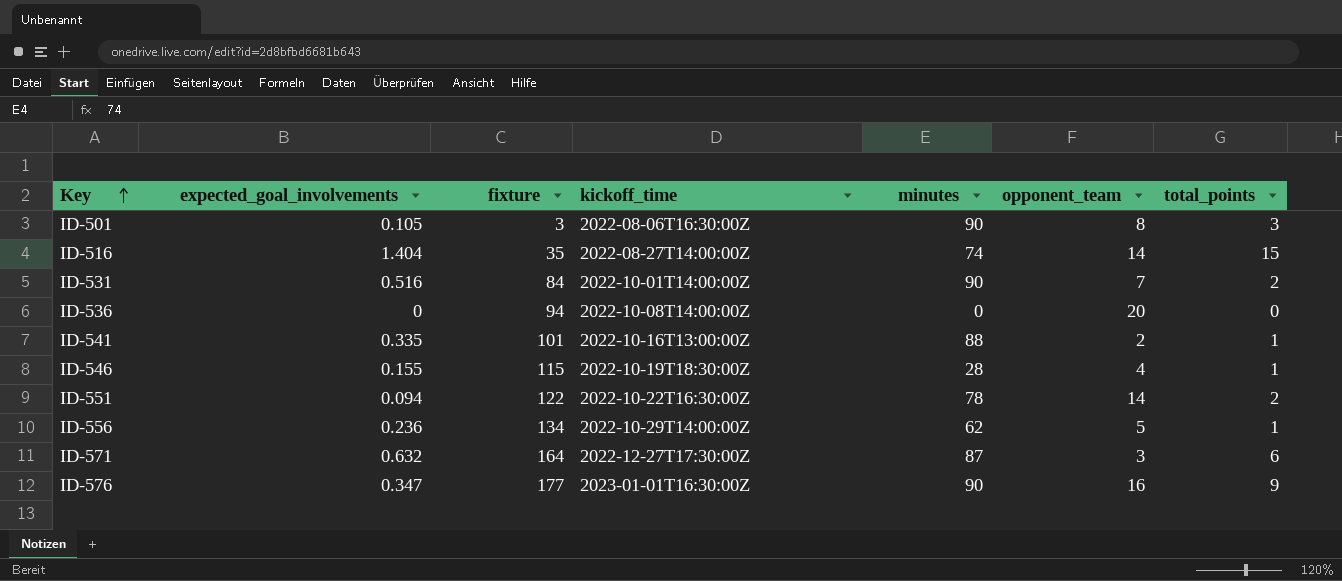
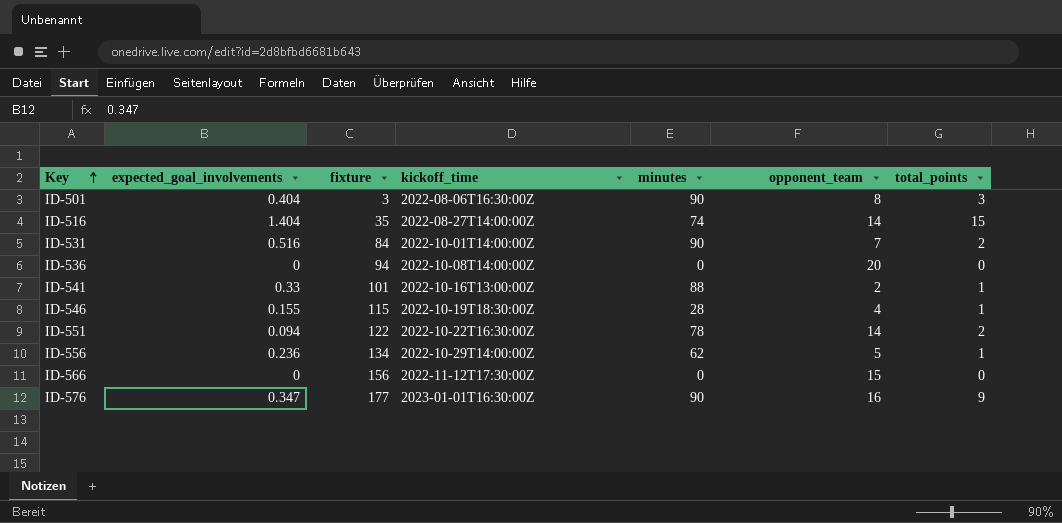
row ID-571: 0.632 | 164 | 2022-12-27T17:30:00Z | 87 | 3 | 6 -> none
ID-501 | expected_goal_involvements: 0.105 -> 0.404
ID-541 | expected_goal_involvements: 0.335 -> 0.33
row ID-566: none -> 0 | 156 | 2022-11-12T17:30:00Z | 0 | 15 | 0

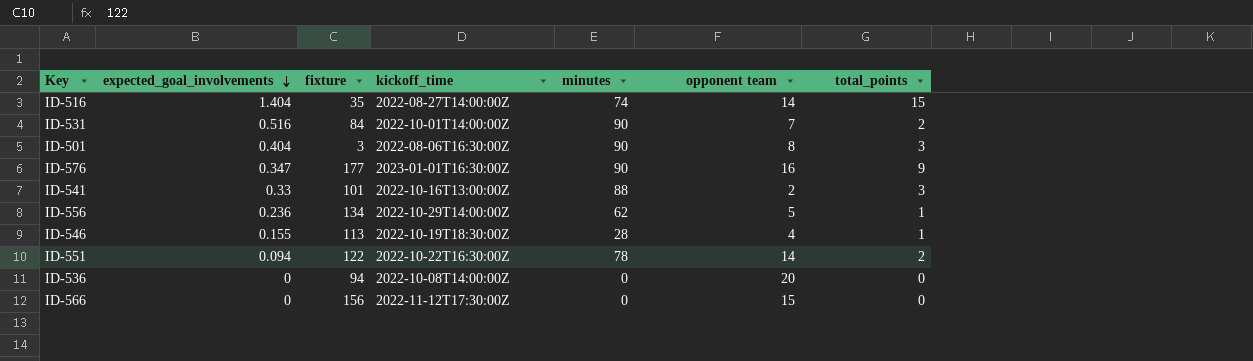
row order: Key ascending -> expected_goal_involvements descending
column name: opponent_team -> opponent team
ID-541 | total_points: 1 -> 3
ID-546 | fixture: 115 -> 113

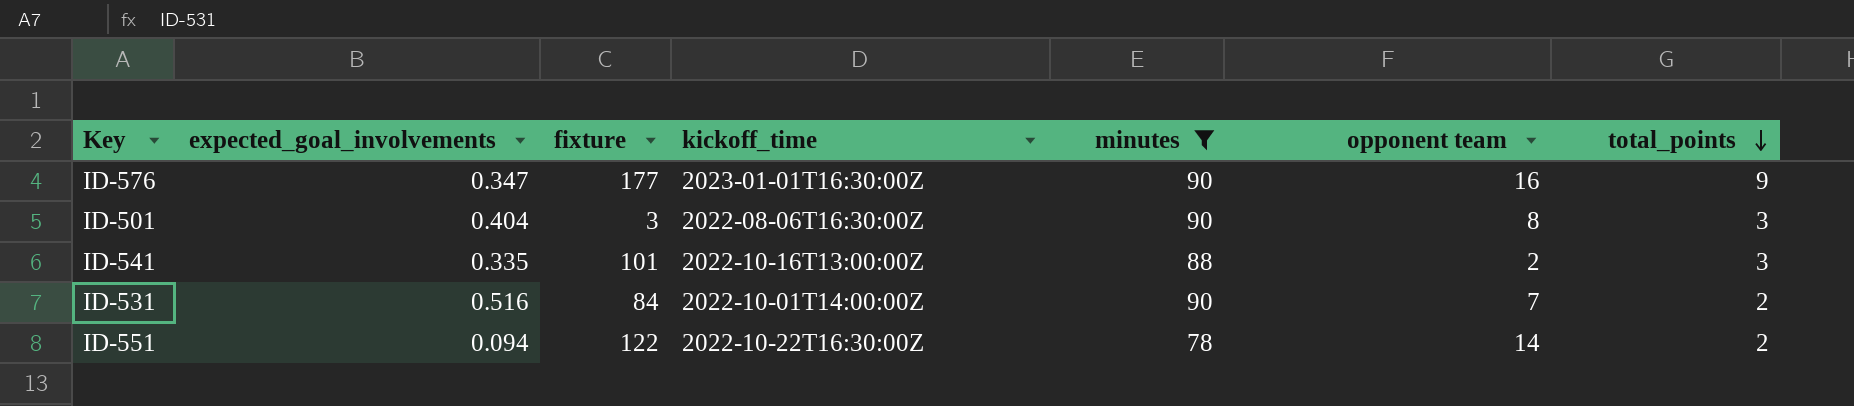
filter: none -> minutes >= 78
row order: expected_goal_involvements descending -> total_points descending
ID-541 | expected_goal_involvements: 0.33 -> 0.335

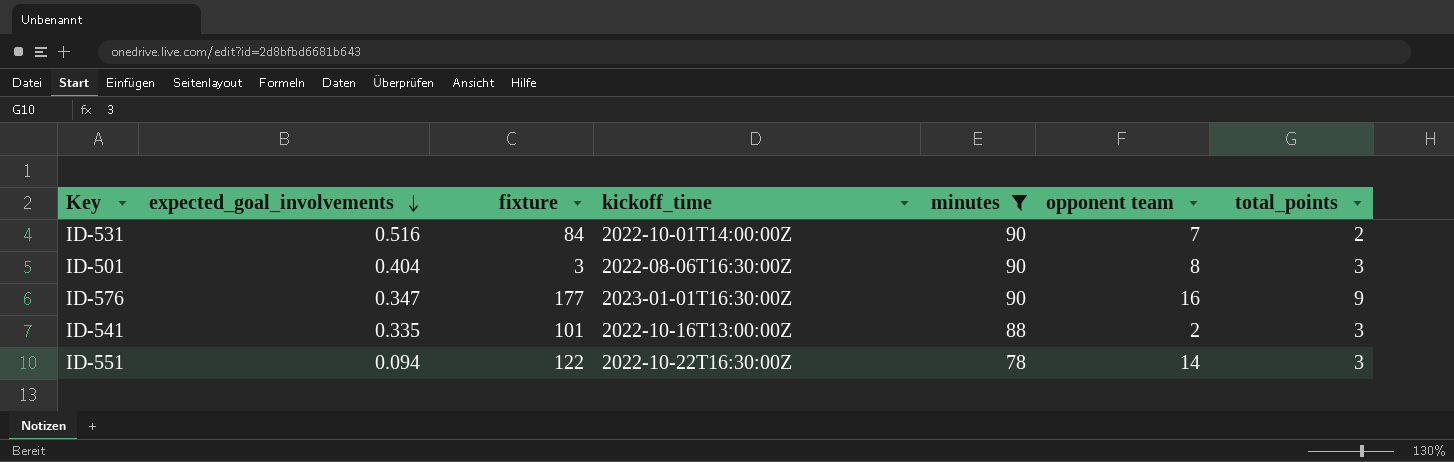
row order: total_points descending -> expected_goal_involvements descending
ID-551 | total_points: 2 -> 3

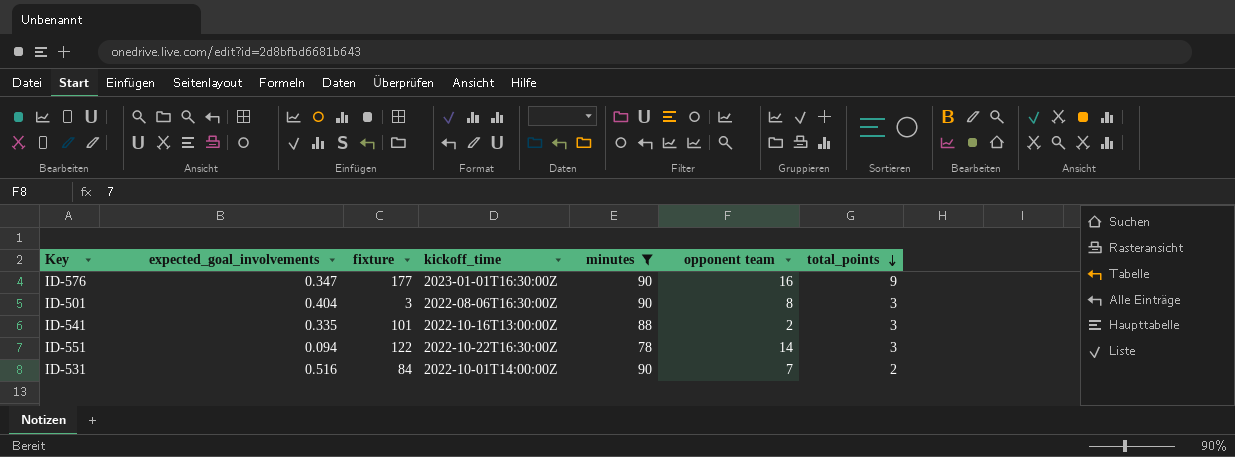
row order: expected_goal_involvements descending -> total_points descending

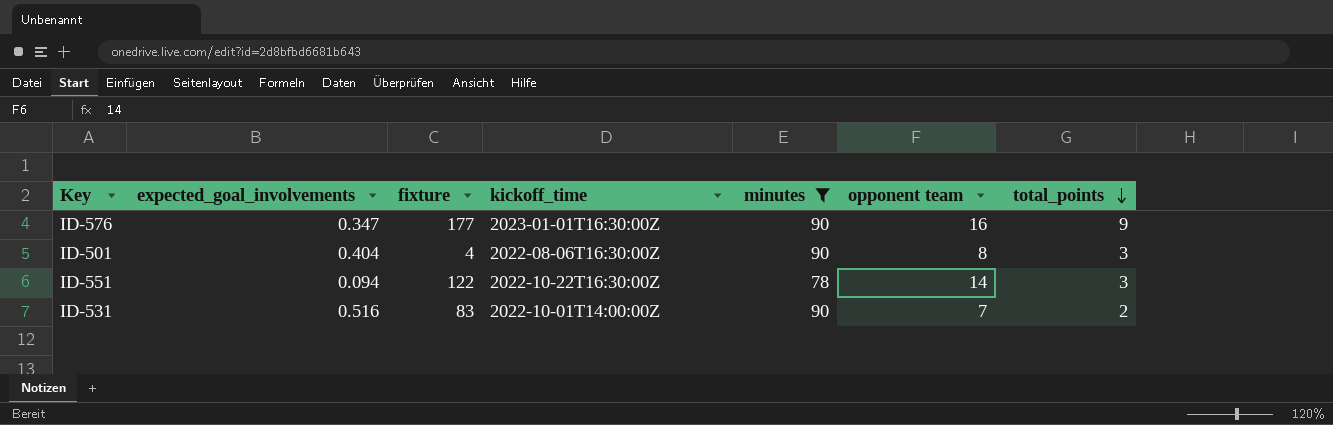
row ID-541: 0.335 | 101 | 2022-10-16T13:00:00Z | 88 | 2 | 3 -> none
ID-501 | fixture: 3 -> 4
ID-531 | fixture: 84 -> 83

